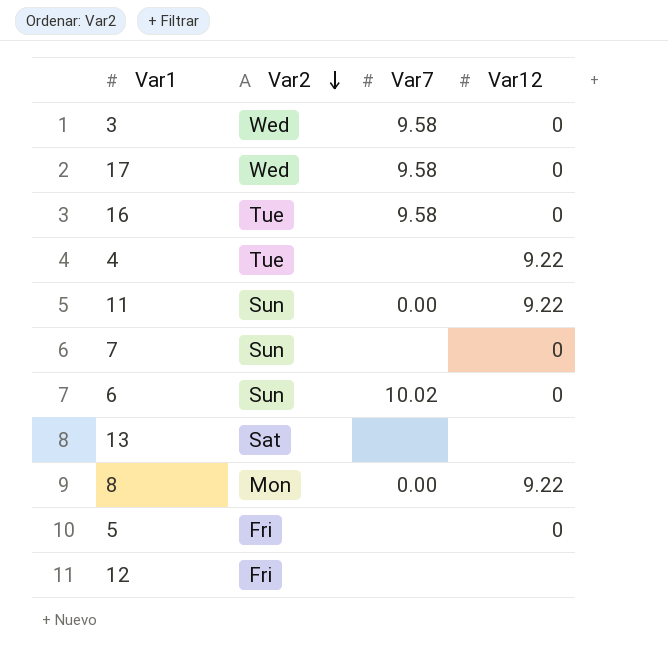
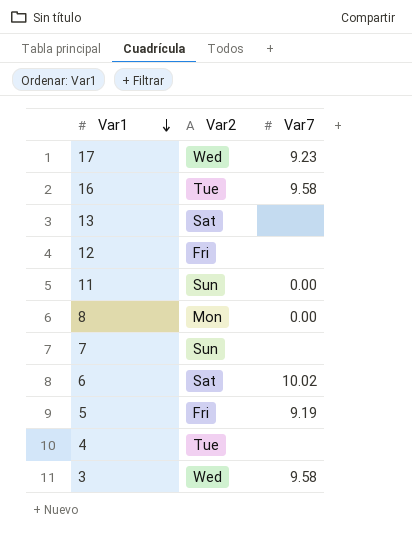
row order: Var2 descending -> Var1 descending
column Var12 | position: 4 -> none
17 | Var7: 9.58 -> 9.23
6 | Var2: Sun -> Sat
5 | Var7: none -> 9.19

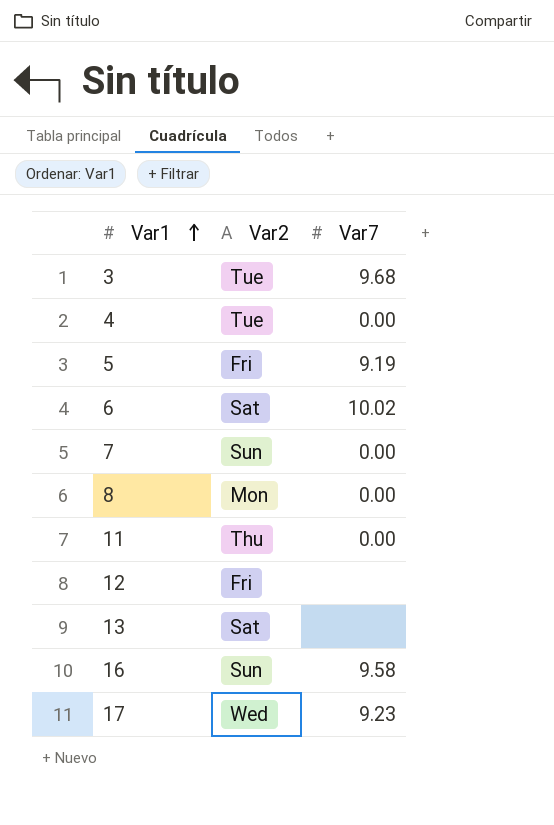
row order: Var1 descending -> Var1 ascending
3 | Var2: Wed -> Tue
3 | Var7: 9.58 -> 9.68
4 | Var7: none -> 0.00
7 | Var7: none -> 0.00
11 | Var2: Sun -> Thu
16 | Var2: Tue -> Sun

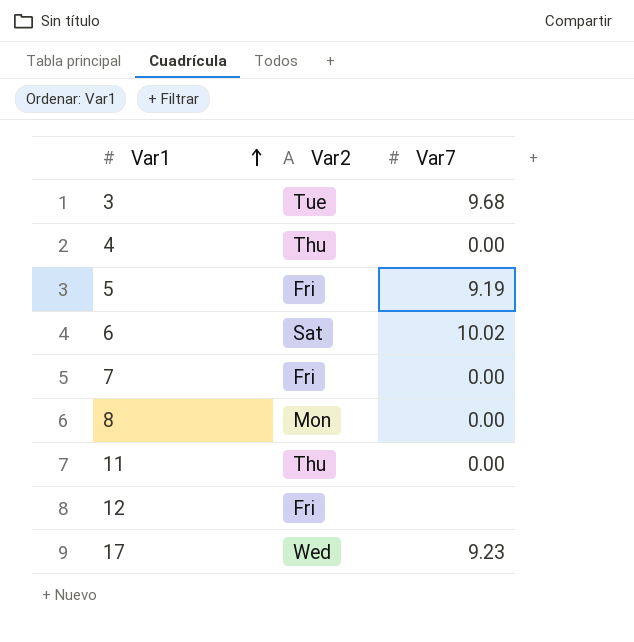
row 13: Sat | none -> none
row 16: Sun | 9.58 -> none
4 | Var2: Tue -> Thu
7 | Var2: Sun -> Fri

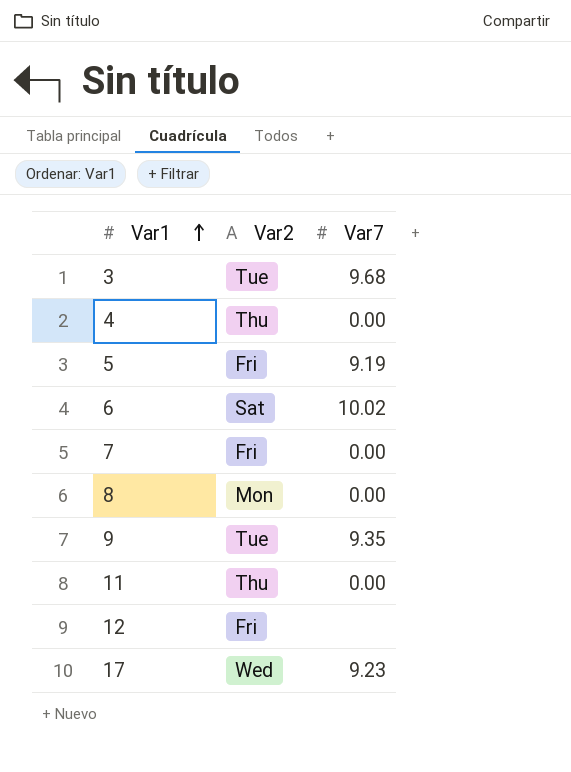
row 9: none -> Tue | 9.35

